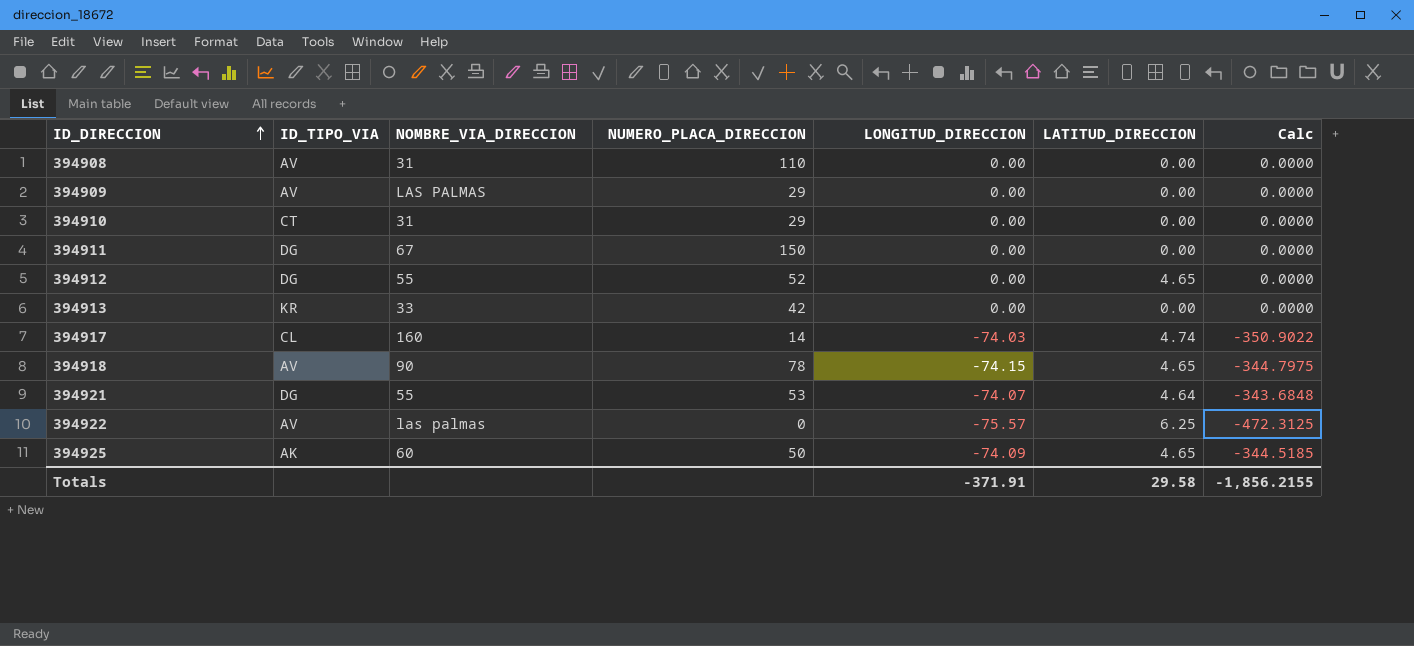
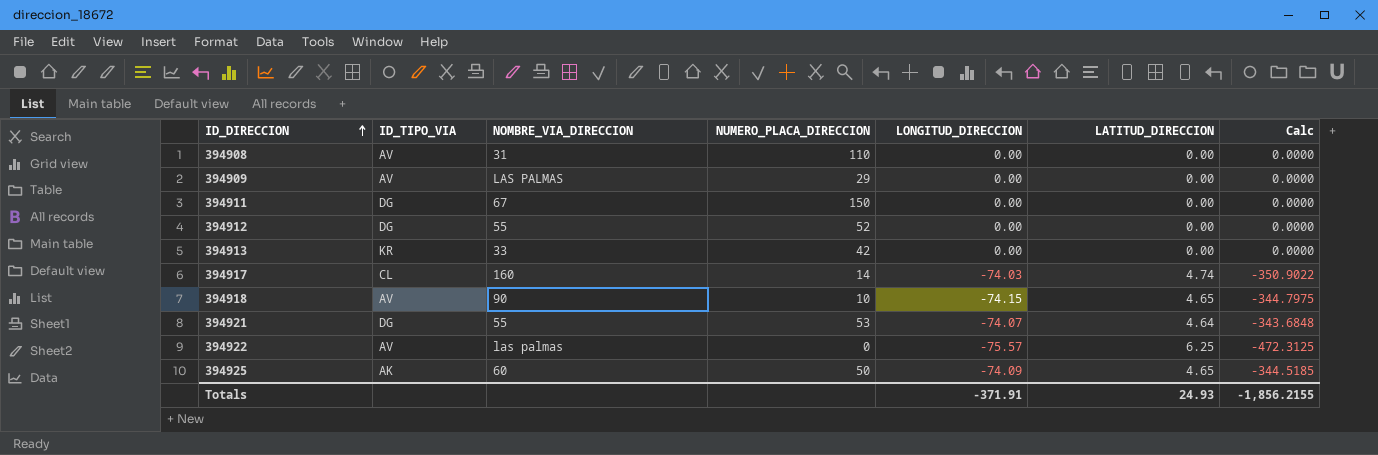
row 394910: CT | 31 | 29 | 0.00 | 0.00 | 0.0000 -> none
394912 | LATITUD_DIRECCION: 4.65 -> 0.00
394918 | NUMERO_PLACA_DIRECCION: 78 -> 10
Totals | LATITUD_DIRECCION: 29.58 -> 24.93

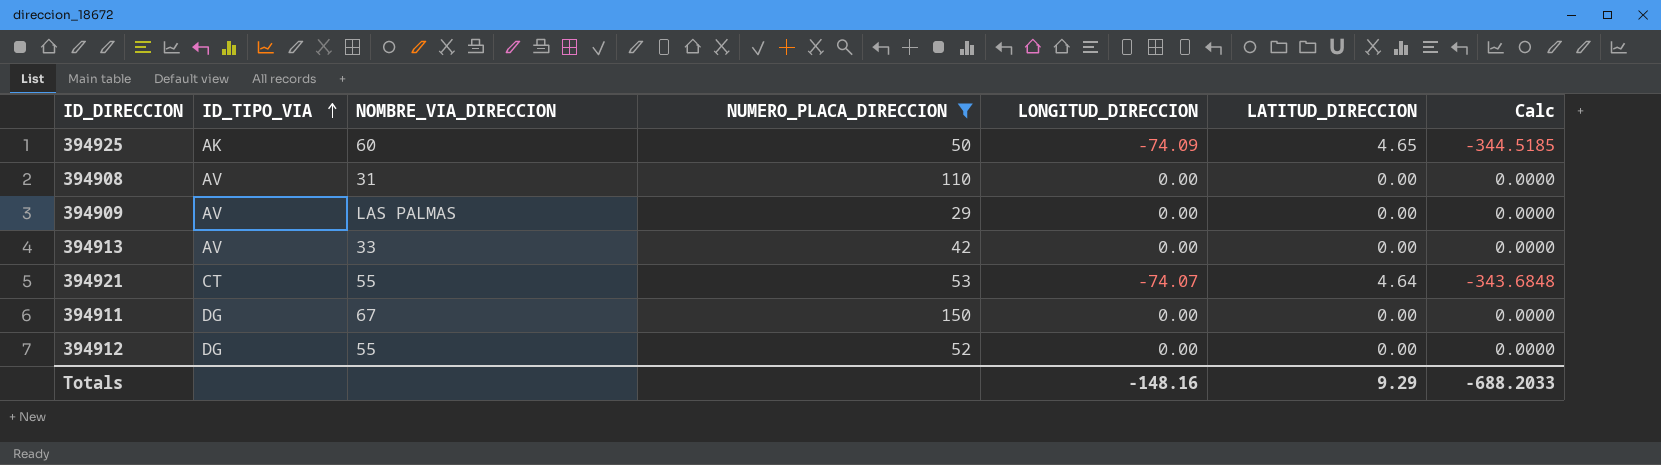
filter: none -> NUMERO_PLACA_DIRECCION >= 29
row order: ID_DIRECCION ascending -> ID_TIPO_VIA ascending
394913 | ID_TIPO_VIA: KR -> AV
394921 | ID_TIPO_VIA: DG -> CT
Totals | LONGITUD_DIRECCION: -371.91 -> -148.16
Totals | LATITUD_DIRECCION: 24.93 -> 9.29
Totals | Calc: -1,856.2155 -> -688.2033

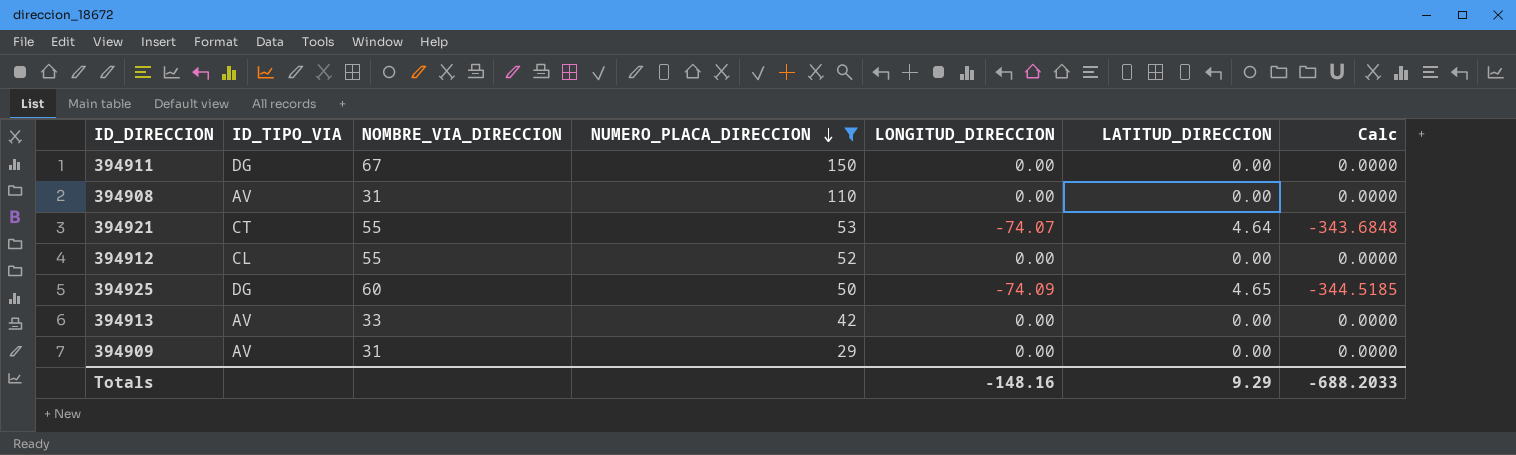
row order: ID_TIPO_VIA ascending -> NUMERO_PLACA_DIRECCION descending
394912 | ID_TIPO_VIA: DG -> CL
394925 | ID_TIPO_VIA: AK -> DG
394909 | NOMBRE_VIA_DIRECCION: LAS PALMAS -> 31

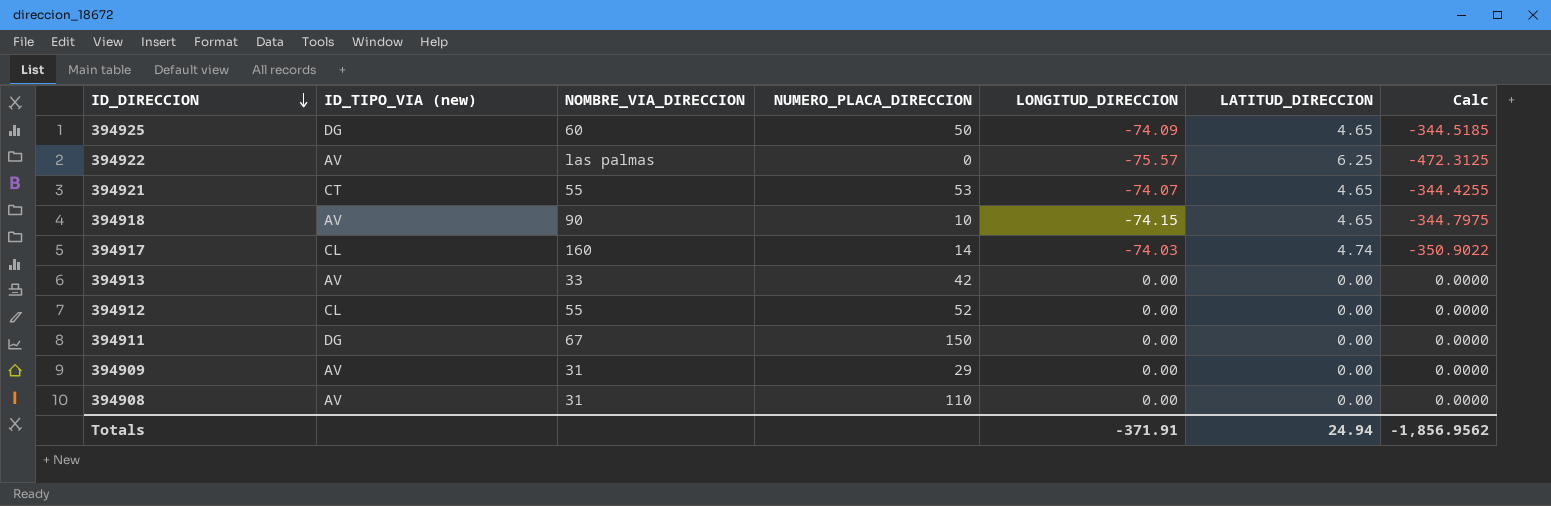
filter: NUMERO_PLACA_DIRECCION >= 29 -> none
row order: NUMERO_PLACA_DIRECCION descending -> ID_DIRECCION descending
column name: ID_TIPO_VIA -> ID_TIPO_VIA (new)
394921 | LATITUD_DIRECCION: 4.64 -> 4.65
394921 | Calc: -343.6848 -> -344.4255
Totals | LONGITUD_DIRECCION: -148.16 -> -371.91
Totals | LATITUD_DIRECCION: 9.29 -> 24.94
Totals | Calc: -688.2033 -> -1,856.9562

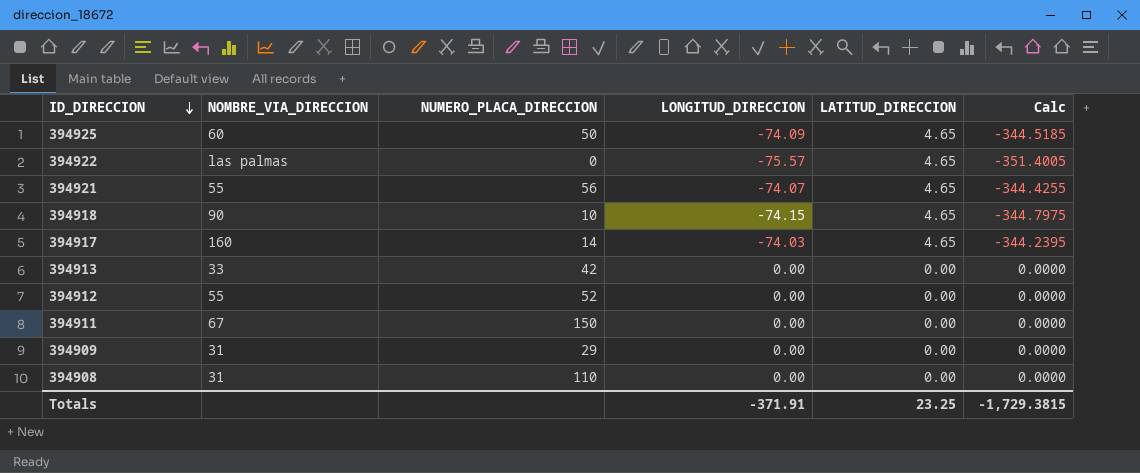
column ID_TIPO_VIA (new) | position: 2 -> none
394922 | LATITUD_DIRECCION: 6.25 -> 4.65
394922 | Calc: -472.3125 -> -351.4005
394921 | NUMERO_PLACA_DIRECCION: 53 -> 56
394917 | LATITUD_DIRECCION: 4.74 -> 4.65
394917 | Calc: -350.9022 -> -344.2395
Totals | LATITUD_DIRECCION: 24.94 -> 23.25
Totals | Calc: -1,856.9562 -> -1,729.3815

